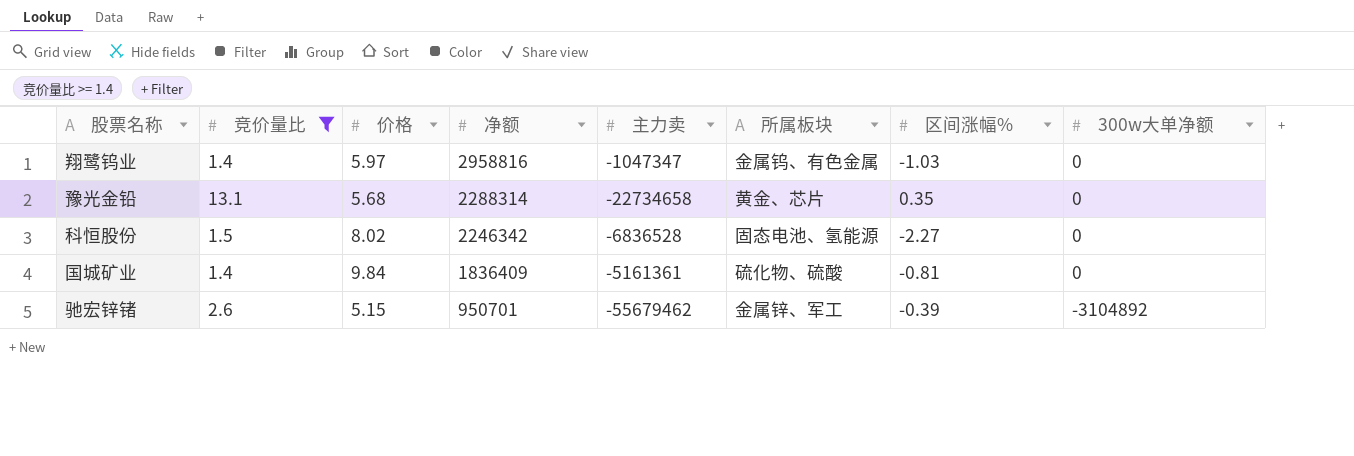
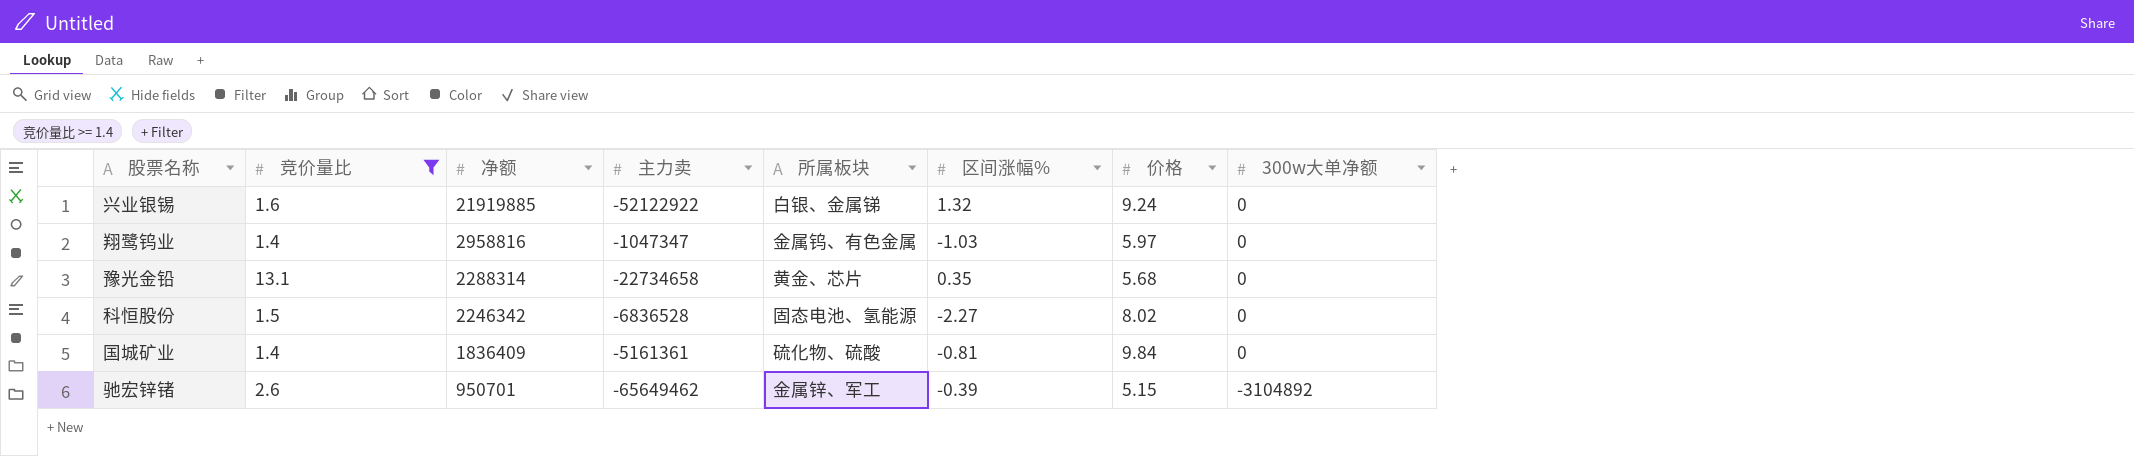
column 价格 | position: 3 -> 7
row 兴业银锡: none -> 1.6 | 21919885 | -52122922 | 白银、金属锑 | 1.32 | 9.24 | 0
驰宏锌锗 | 主力卖: -55679462 -> -65649462

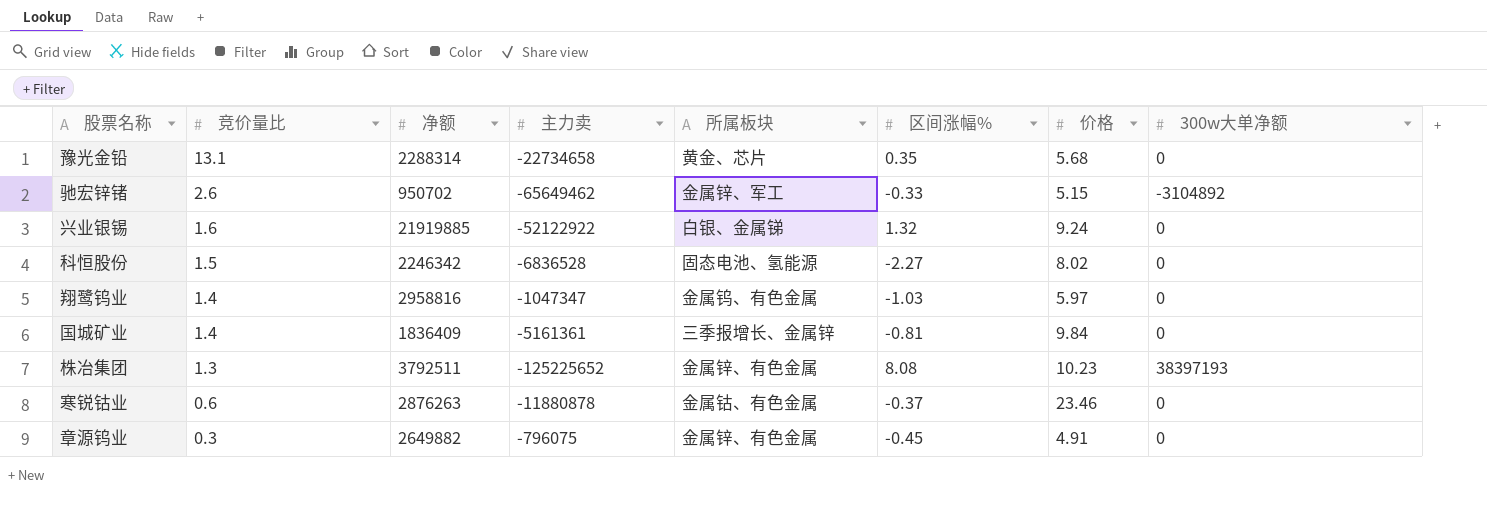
filter: 竞价量比 >= 1.4 -> none
row order: 净额 descending -> 竞价量比 descending
驰宏锌锗 | 净额: 950701 -> 950702
驰宏锌锗 | 区间涨幅%: -0.39 -> -0.33
国城矿业 | 所属板块: 硫化物、硫酸 -> 三季报增长、金属锌

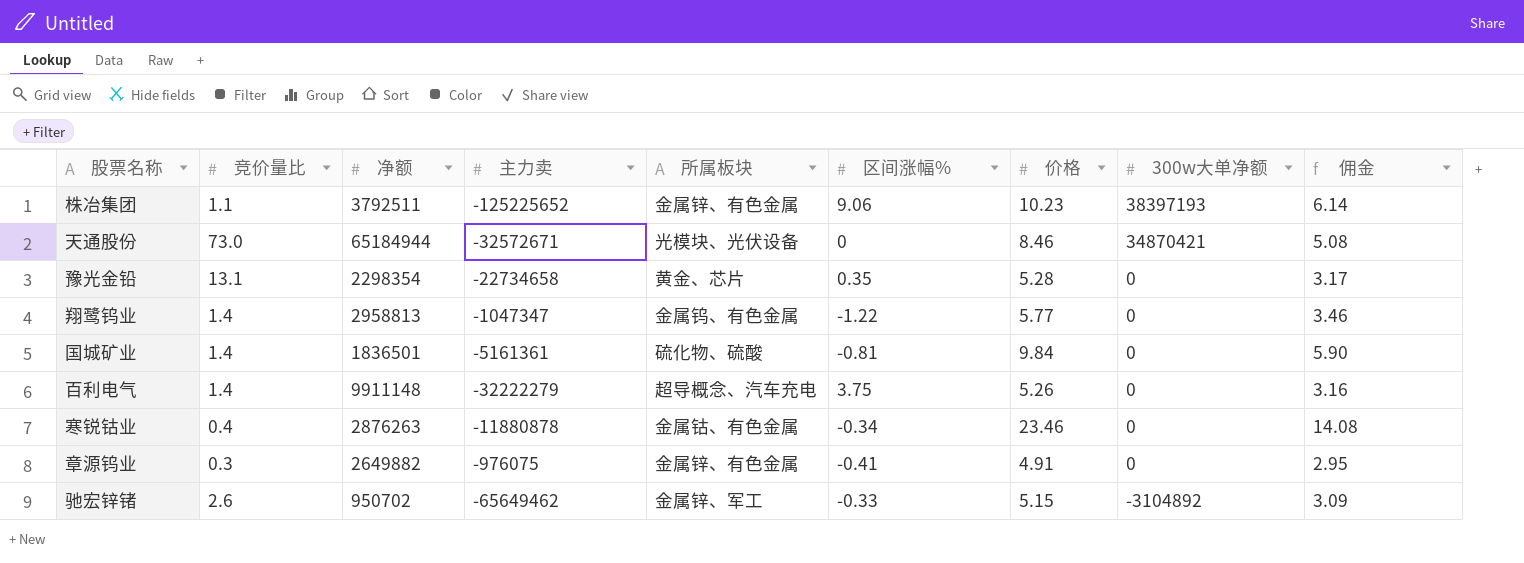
row order: 竞价量比 descending -> 300w大单净额 descending
column 佣金 | formula: none -> [价格] * 0.6
row 兴业银锡: 1.6 | 21919885 | -52122922 | 白银、金属锑 | 1.32 | 9.24 | 0 -> none
row 科恒股份: 1.5 | 2246342 | -6836528 | 固态电池、氢能源 | -2.27 | 8.02 | 0 -> none
株冶集团 | 竞价量比: 1.3 -> 1.1
株冶集团 | 区间涨幅%: 8.08 -> 9.06
row 天通股份: none -> 73.0 | 65184944 | -32572671 | 光模块、光伏设备 | 0 | 8.46 | 34870421 | 5.08
豫光金铅 | 净额: 2288314 -> 2298354
豫光金铅 | 价格: 5.68 -> 5.28
翔鹭钨业 | 净额: 2958816 -> 2958813
翔鹭钨业 | 区间涨幅%: -1.03 -> -1.22
翔鹭钨业 | 价格: 5.97 -> 5.77
国城矿业 | 净额: 1836409 -> 1836501
国城矿业 | 所属板块: 三季报增长、金属锌 -> 硫化物、硫酸
row 百利电气: none -> 1.4 | 9911148 | -32222279 | 超导概念、汽车充电 | 3.75 | 5.26 | 0 | 3.16
寒锐钴业 | 竞价量比: 0.6 -> 0.4
寒锐钴业 | 区间涨幅%: -0.37 -> -0.34
章源钨业 | 主力卖: -796075 -> -976075
章源钨业 | 区间涨幅%: -0.45 -> -0.41

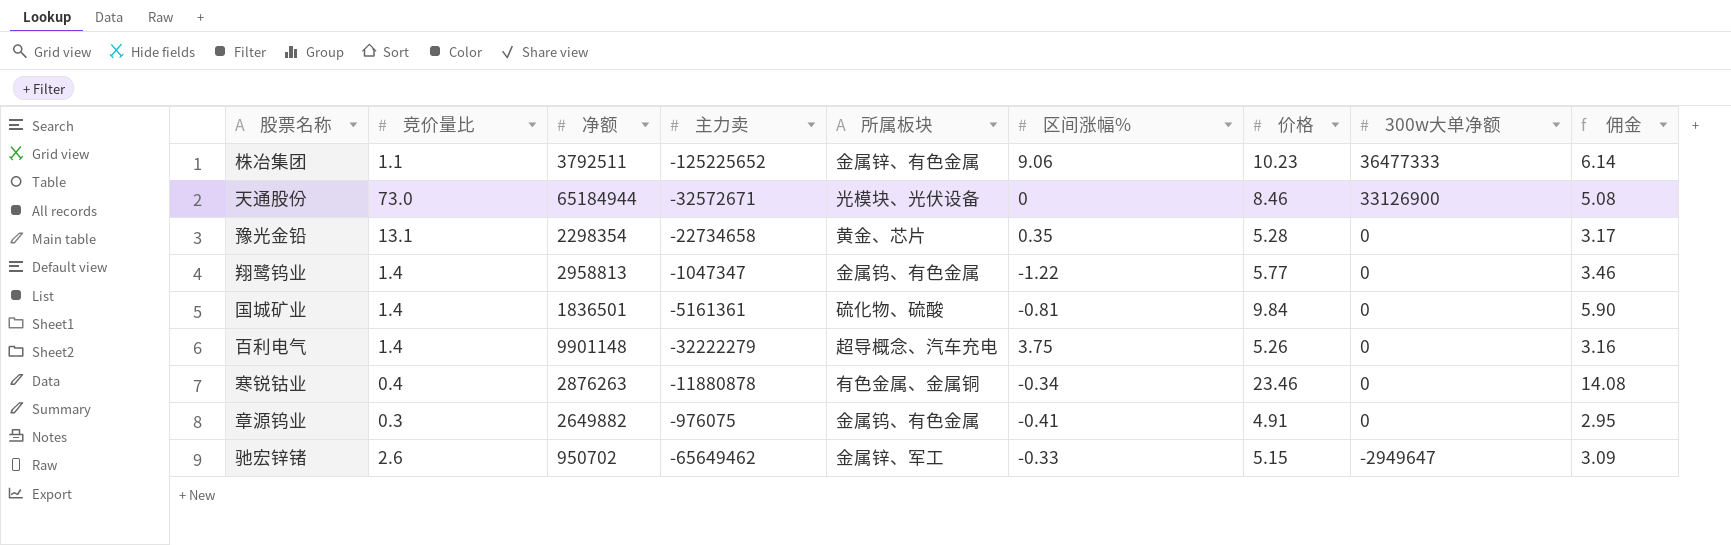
株冶集团 | 300w大单净额: 38397193 -> 36477333
天通股份 | 300w大单净额: 34870421 -> 33126900
百利电气 | 净额: 9911148 -> 9901148
寒锐钴业 | 所属板块: 金属钴、有色金属 -> 有色金属、金属铜
章源钨业 | 所属板块: 金属锌、有色金属 -> 金属钨、有色金属
驰宏锌锗 | 300w大单净额: -3104892 -> -2949647

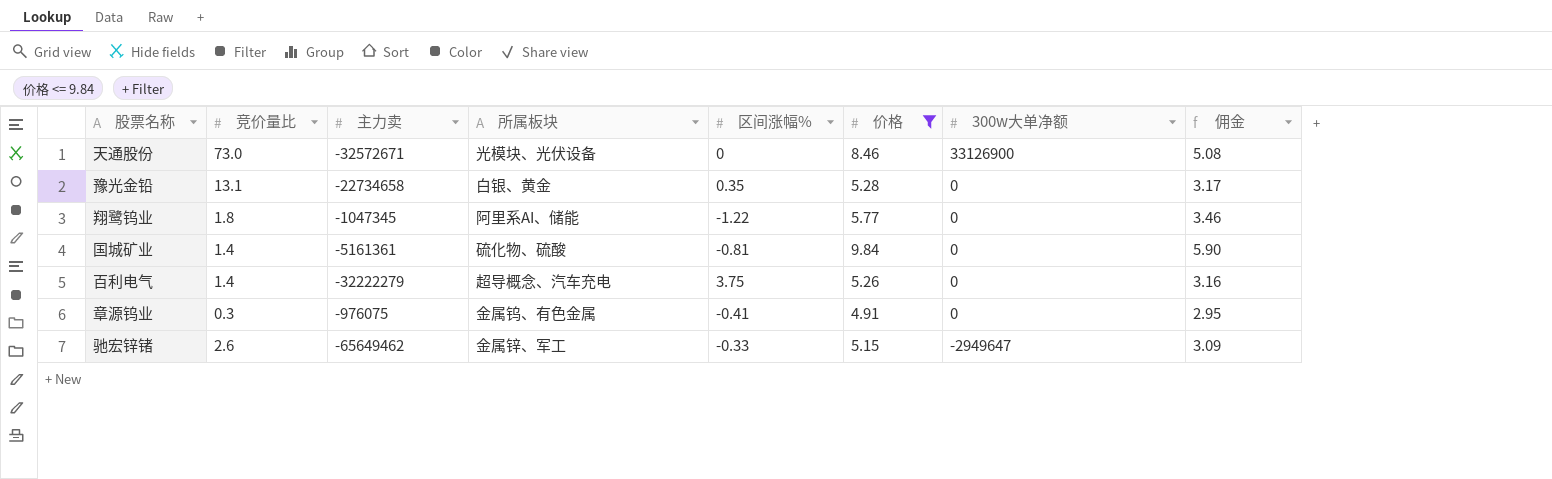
filter: none -> 价格 <= 9.84
column 净额 | position: 3 -> none
豫光金铅 | 所属板块: 黄金、芯片 -> 白银、黄金
翔鹭钨业 | 竞价量比: 1.4 -> 1.8
翔鹭钨业 | 主力卖: -1047347 -> -1047345
翔鹭钨业 | 所属板块: 金属钨、有色金属 -> 阿里系AI、储能

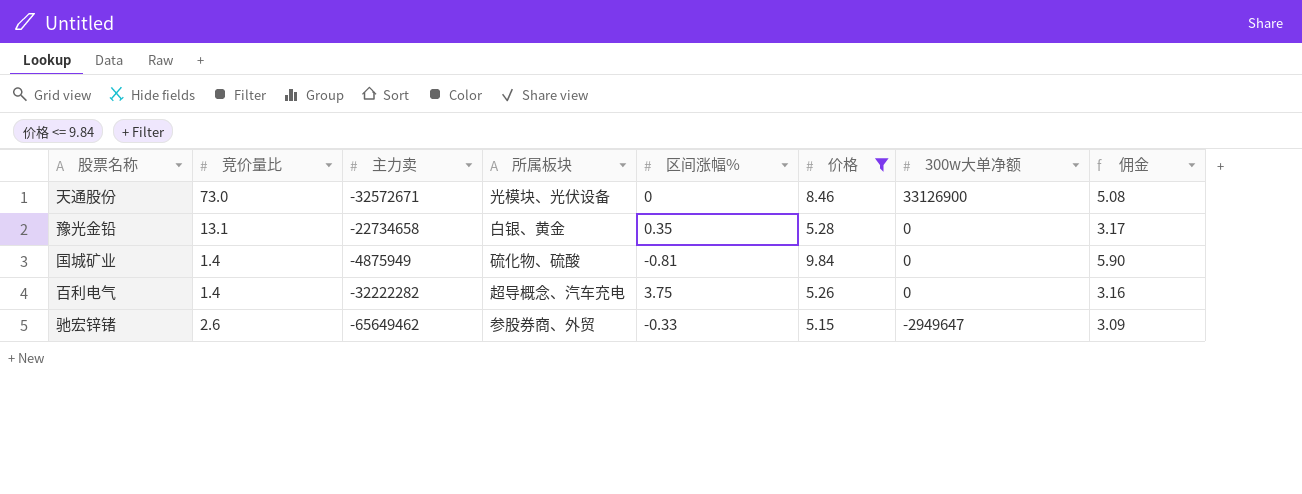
row 翔鹭钨业: 1.8 | -1047345 | 阿里系AI、储能 | -1.22 | 5.77 | 0 | 3.46 -> none
row 章源钨业: 0.3 | -976075 | 金属钨、有色金属 | -0.41 | 4.91 | 0 | 2.95 -> none
国城矿业 | 主力卖: -5161361 -> -4875949
百利电气 | 主力卖: -32222279 -> -32222282
驰宏锌锗 | 所属板块: 金属锌、军工 -> 参股券商、外贸

